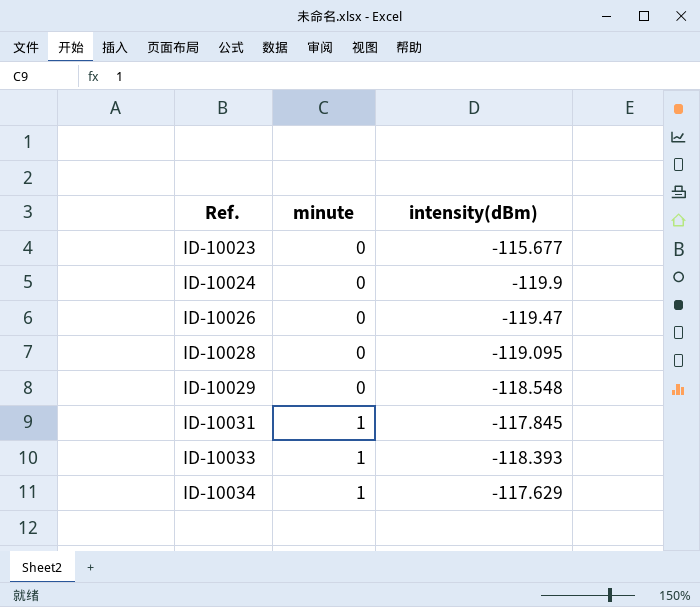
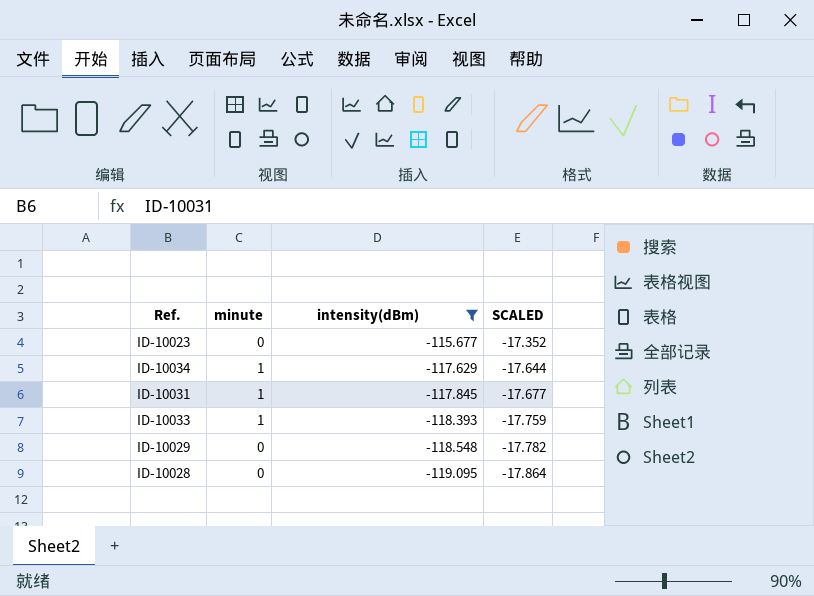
filter: none -> intensity(dBm) >= -119.095
row order: Ref. ascending -> intensity(dBm) descending
column SCALED | formula: none -> [intensity(dBm)] * 0.15

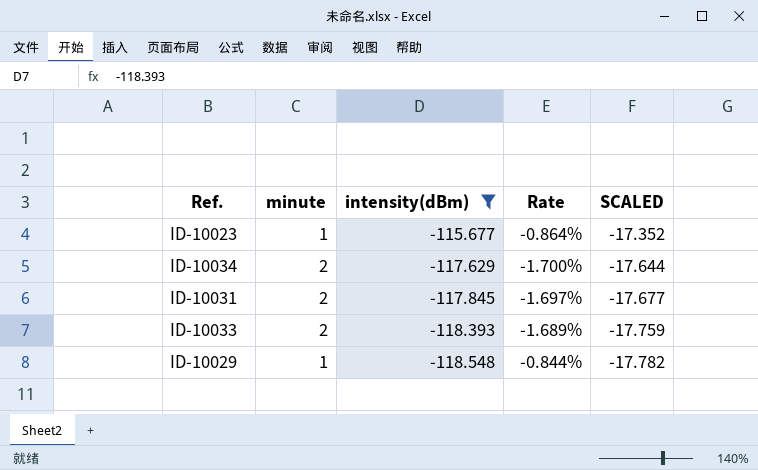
column Rate | formula: none -> [minute] / [intensity(dBm)]
row ID-10028: 0 | -119.095 | -17.864 -> none
ID-10023 | minute: 0 -> 1
ID-10034 | minute: 1 -> 2
ID-10031 | minute: 1 -> 2
ID-10033 | minute: 1 -> 2
ID-10029 | minute: 0 -> 1

